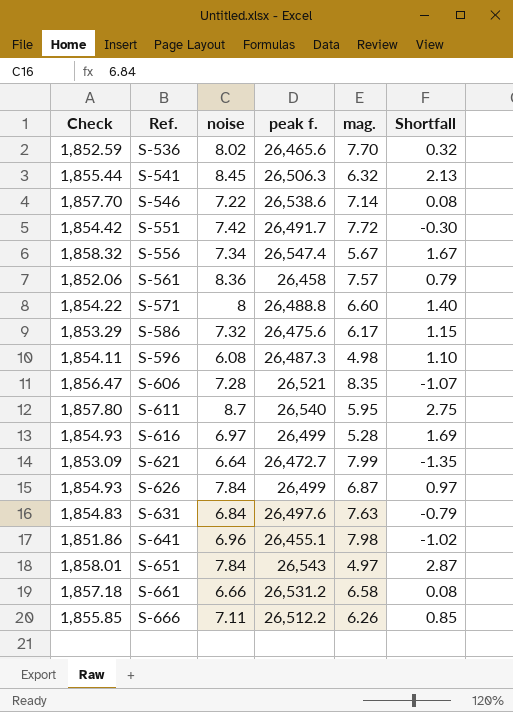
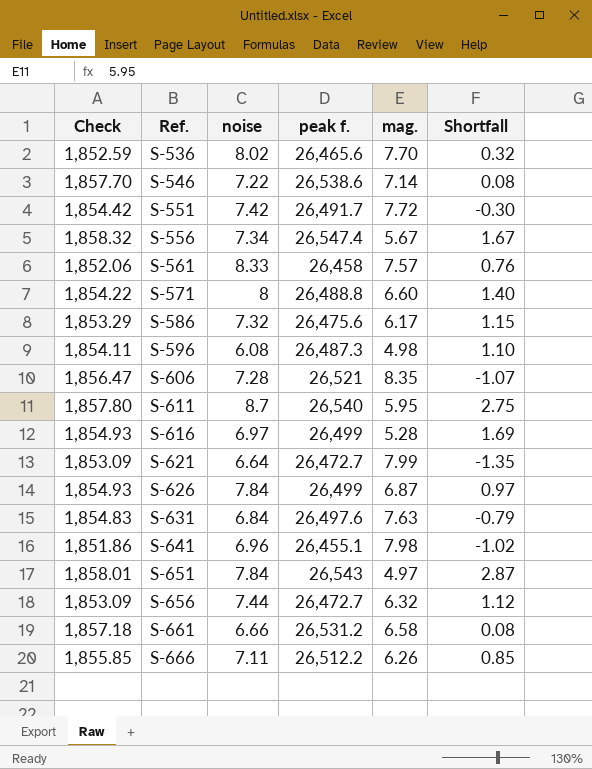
row S-541: 1,855.44 | 8.45 | 26,506.3 | 6.32 | 2.13 -> none
S-561 | noise: 8.36 -> 8.33
S-561 | Shortfall: 0.79 -> 0.76
row S-656: none -> 1,853.09 | 7.44 | 26,472.7 | 6.32 | 1.12

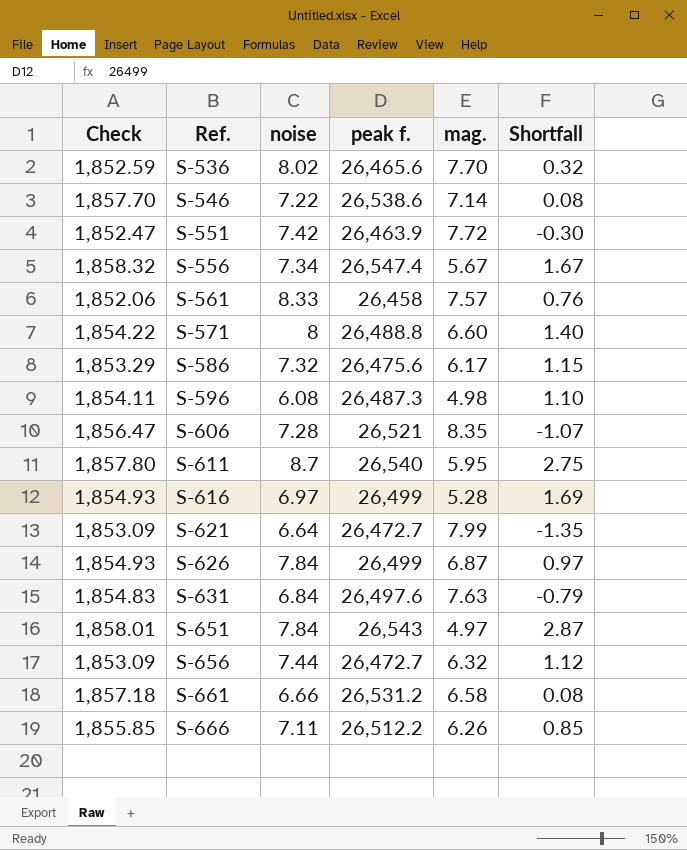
row S-641: 1,851.86 | 6.96 | 26,455.1 | 7.98 | -1.02 -> none
S-551 | Check: 1,854.42 -> 1,852.47
S-551 | peak f.: 26,491.7 -> 26,463.9

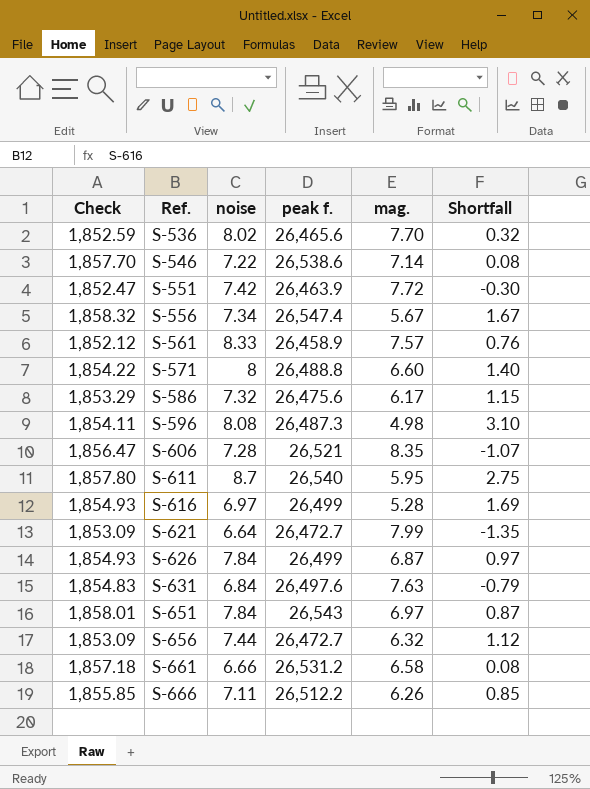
S-561 | Check: 1,852.06 -> 1,852.12
S-561 | peak f.: 26,458 -> 26,458.9
S-596 | noise: 6.08 -> 8.08
S-596 | Shortfall: 1.10 -> 3.10
S-651 | mag.: 4.97 -> 6.97
S-651 | Shortfall: 2.87 -> 0.87

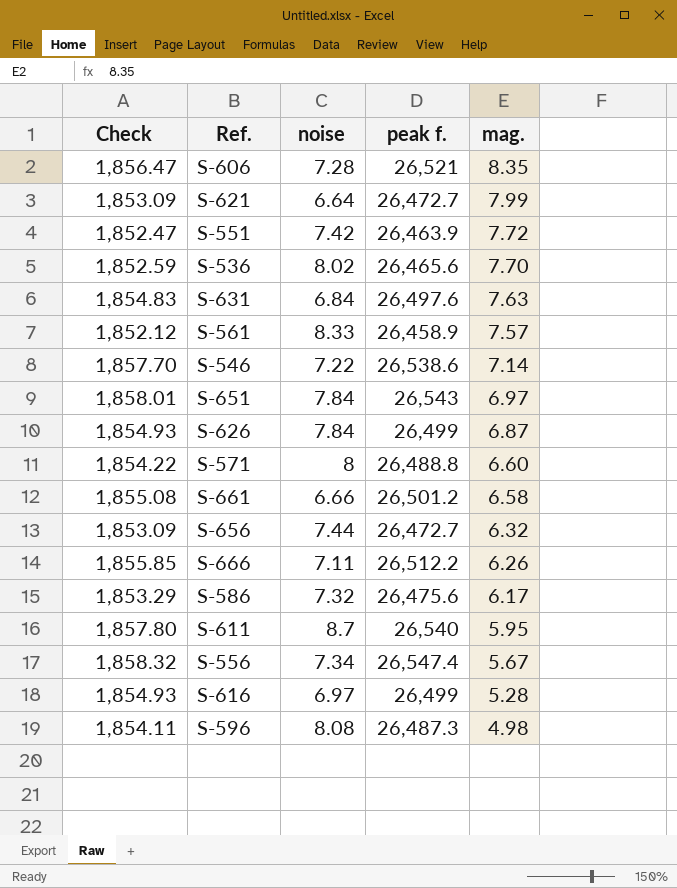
row order: Ref. ascending -> mag. descending
column Shortfall | formula: [noise] - [mag.] -> none
S-661 | Check: 1,857.18 -> 1,855.08
S-661 | peak f.: 26,531.2 -> 26,501.2

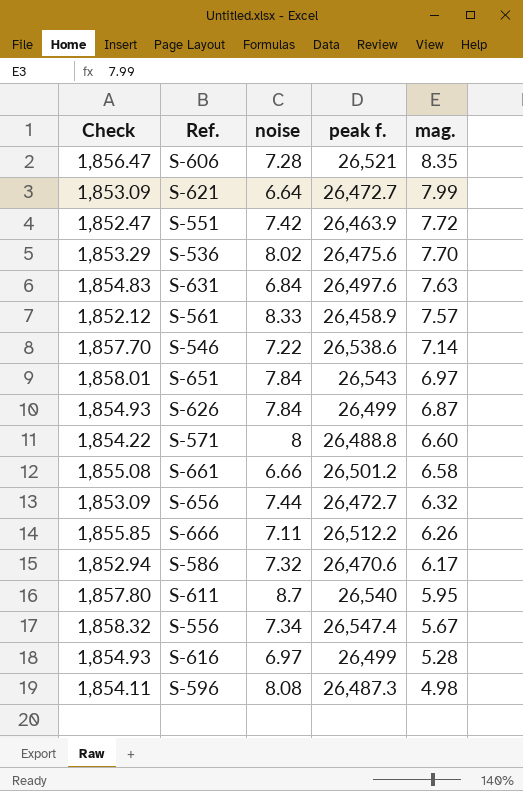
S-536 | Check: 1,852.59 -> 1,853.29
S-536 | peak f.: 26,465.6 -> 26,475.6
S-586 | Check: 1,853.29 -> 1,852.94
S-586 | peak f.: 26,475.6 -> 26,470.6

